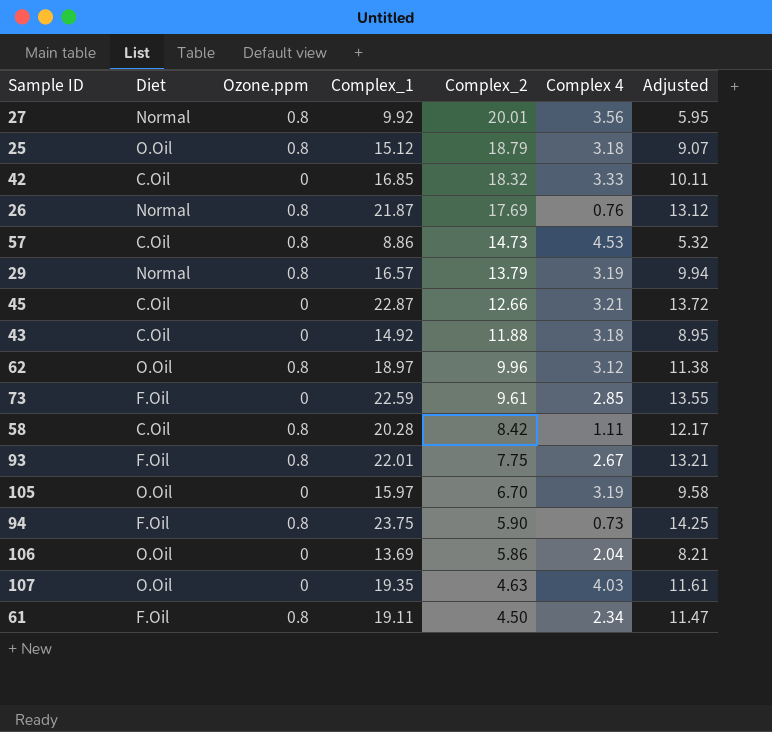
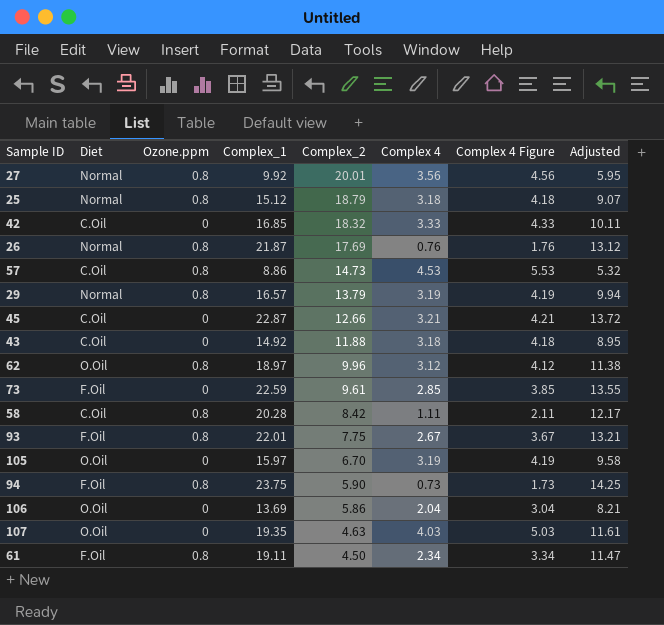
column Complex 4 Figure | formula: none -> [Complex 4] + 1
25 | Diet: O.Oil -> Normal

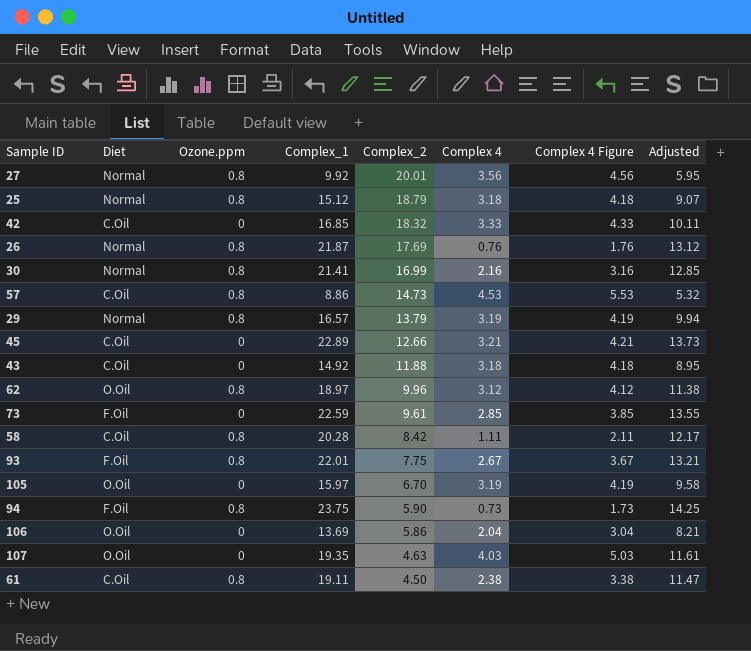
row 30: none -> Normal | 0.8 | 21.41 | 16.99 | 2.16 | 3.16 | 12.85
45 | Complex_1: 22.87 -> 22.89
45 | Adjusted: 13.72 -> 13.73
61 | Diet: F.Oil -> C.Oil
61 | Complex 4: 2.34 -> 2.38
61 | Complex 4 Figure: 3.34 -> 3.38

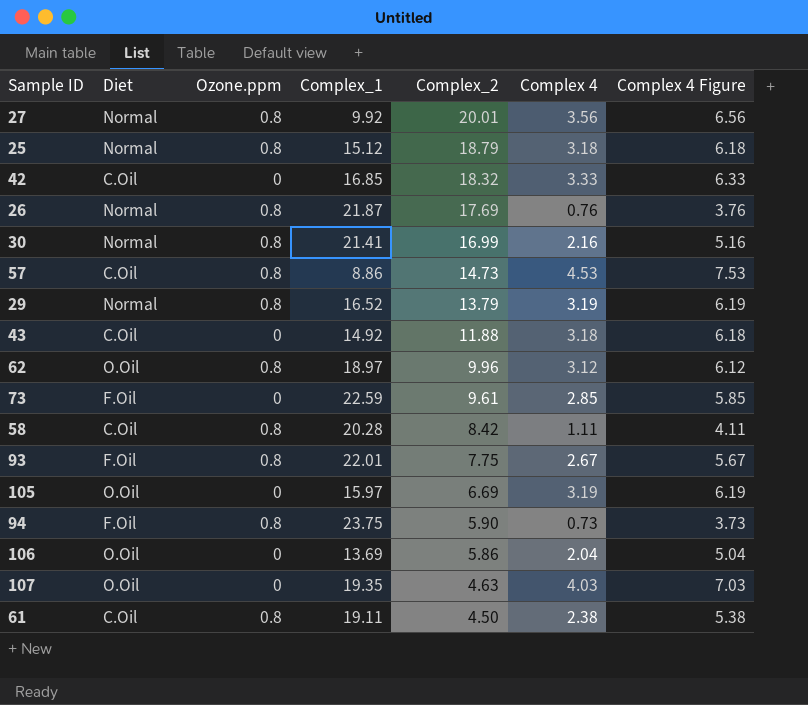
column Adjusted | formula: [Complex_1] * 0.6 -> none
column Complex 4 Figure | formula: [Complex 4] + 1 -> [Complex 4] + 3
row 45: C.Oil | 0 | 22.89 | 12.66 | 3.21 | 4.21 | 13.73 -> none
29 | Complex_1: 16.57 -> 16.52
105 | Complex_2: 6.70 -> 6.69

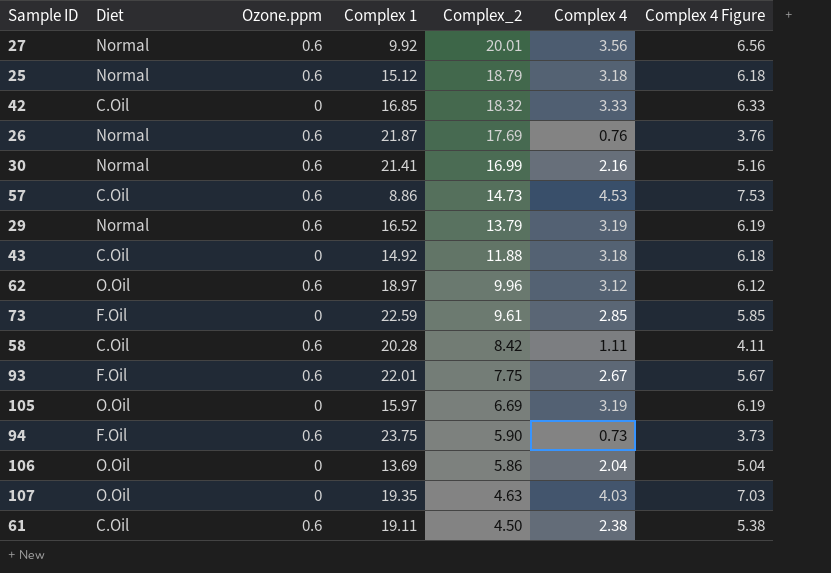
column name: Complex_1 -> Complex 1
27 | Ozone.ppm: 0.8 -> 0.6
25 | Ozone.ppm: 0.8 -> 0.6
26 | Ozone.ppm: 0.8 -> 0.6
30 | Ozone.ppm: 0.8 -> 0.6
57 | Ozone.ppm: 0.8 -> 0.6
29 | Ozone.ppm: 0.8 -> 0.6
62 | Ozone.ppm: 0.8 -> 0.6
58 | Ozone.ppm: 0.8 -> 0.6
93 | Ozone.ppm: 0.8 -> 0.6
94 | Ozone.ppm: 0.8 -> 0.6
61 | Ozone.ppm: 0.8 -> 0.6

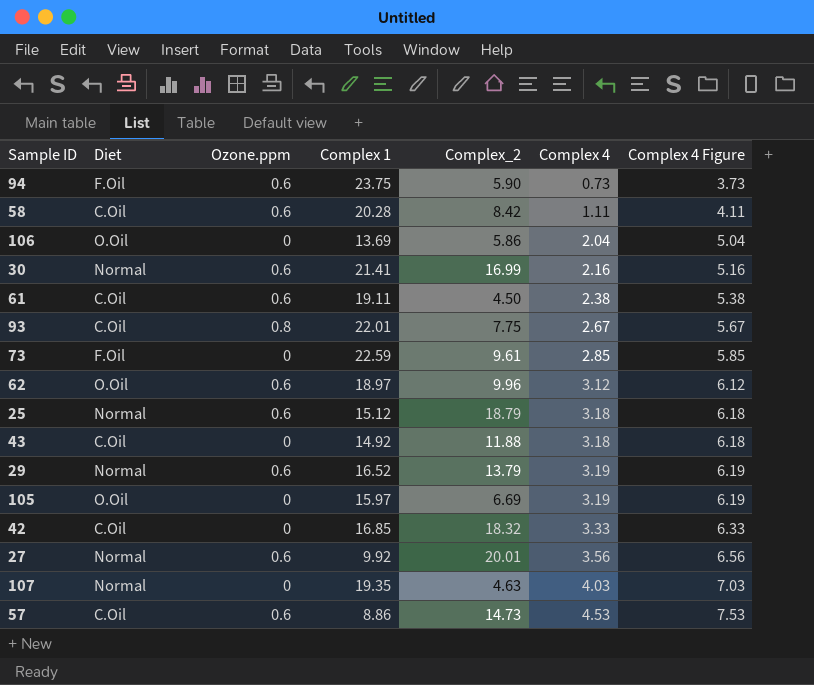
row order: Complex_2 descending -> Complex 4 ascending
row 26: Normal | 0.6 | 21.87 | 17.69 | 0.76 | 3.76 -> none
93 | Diet: F.Oil -> C.Oil
93 | Ozone.ppm: 0.6 -> 0.8
107 | Diet: O.Oil -> Normal

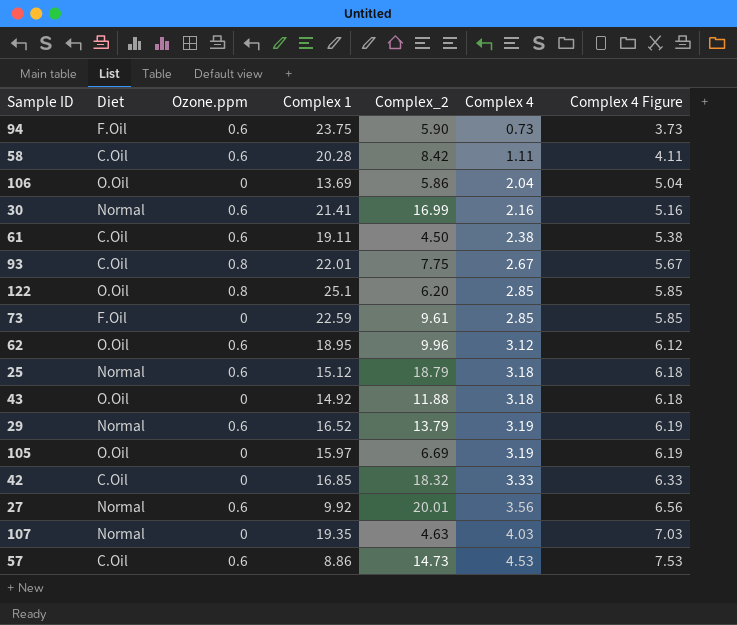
row 122: none -> O.Oil | 0.8 | 25.1 | 6.20 | 2.85 | 5.85
62 | Complex 1: 18.97 -> 18.95
43 | Diet: C.Oil -> O.Oil

